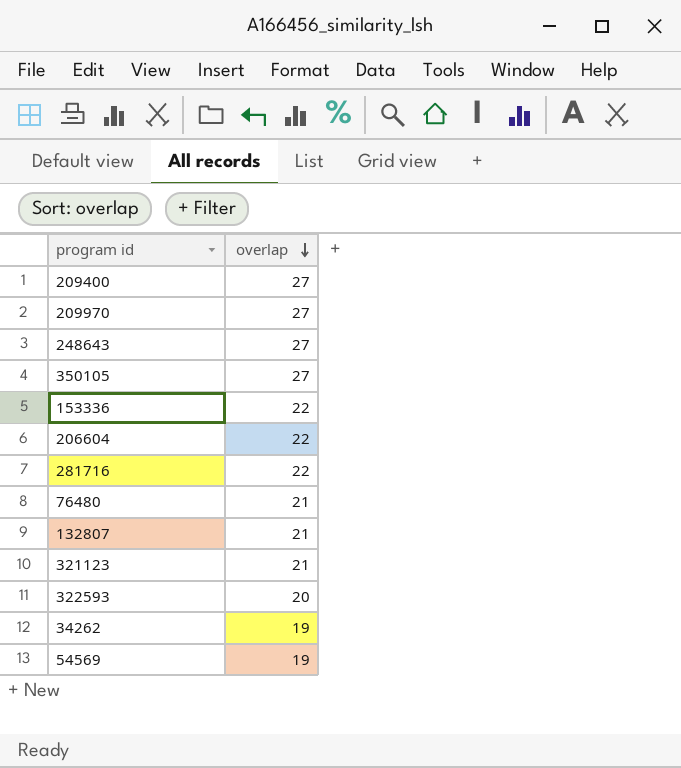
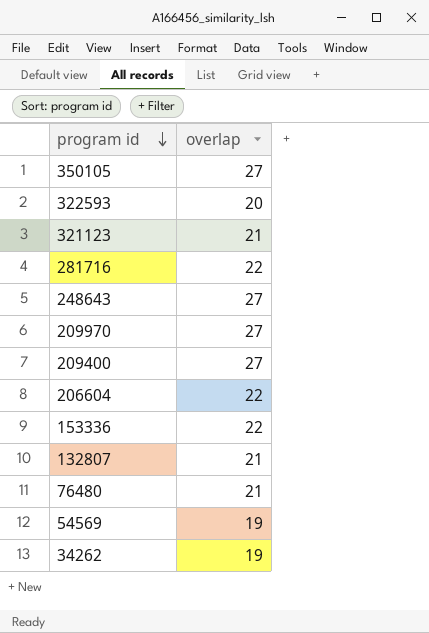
row order: overlap descending -> program id descending

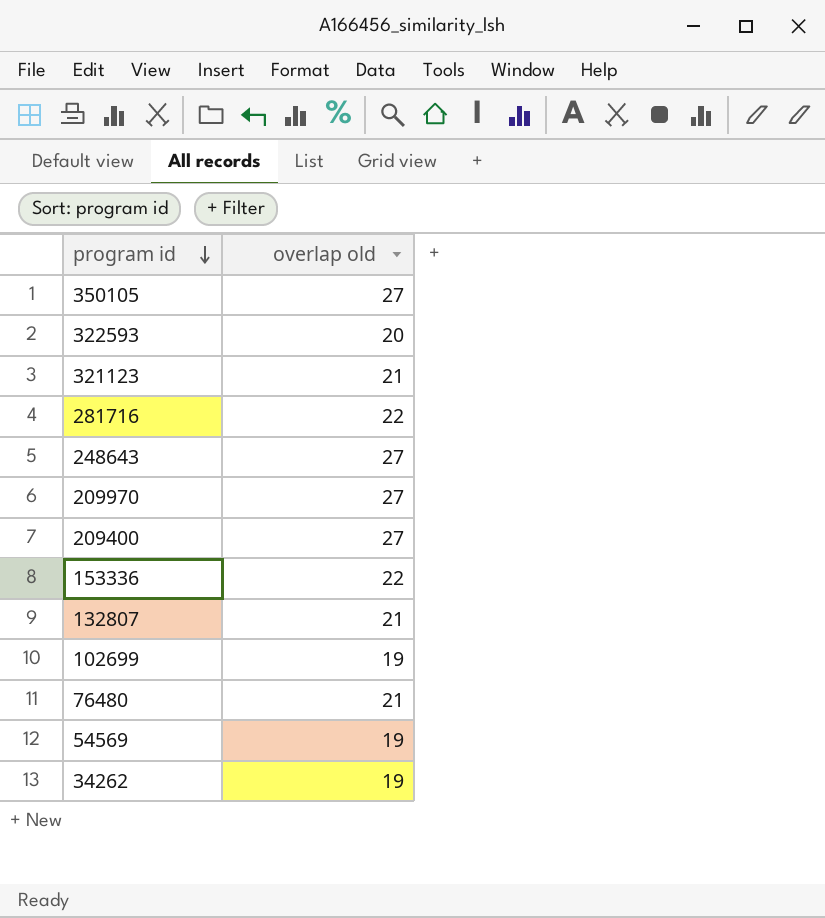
column name: overlap -> overlap old
row 206604: 22 -> none
row 102699: none -> 19

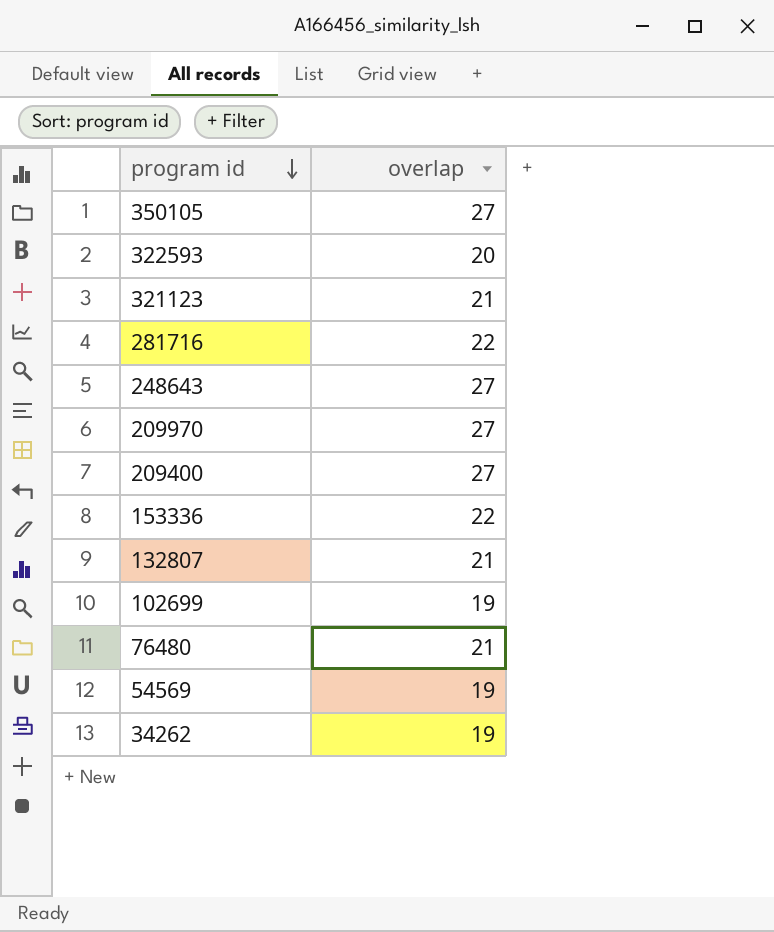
column name: overlap old -> overlap

